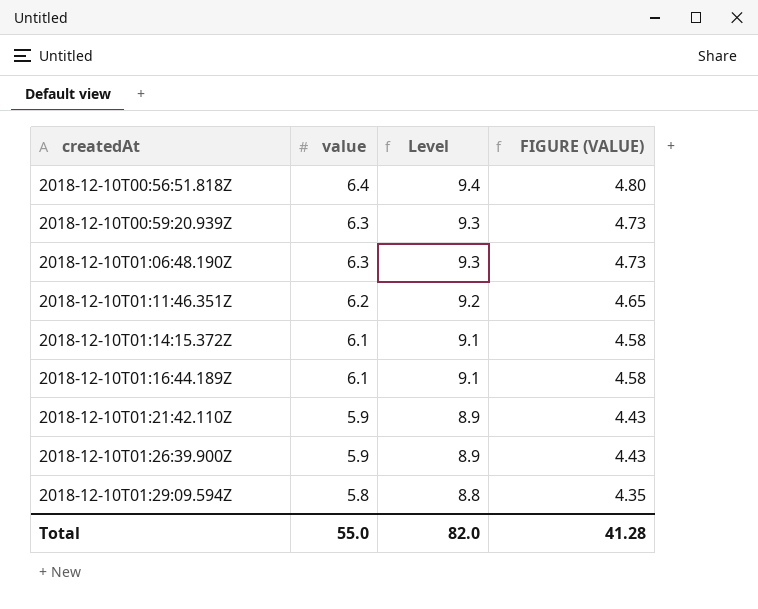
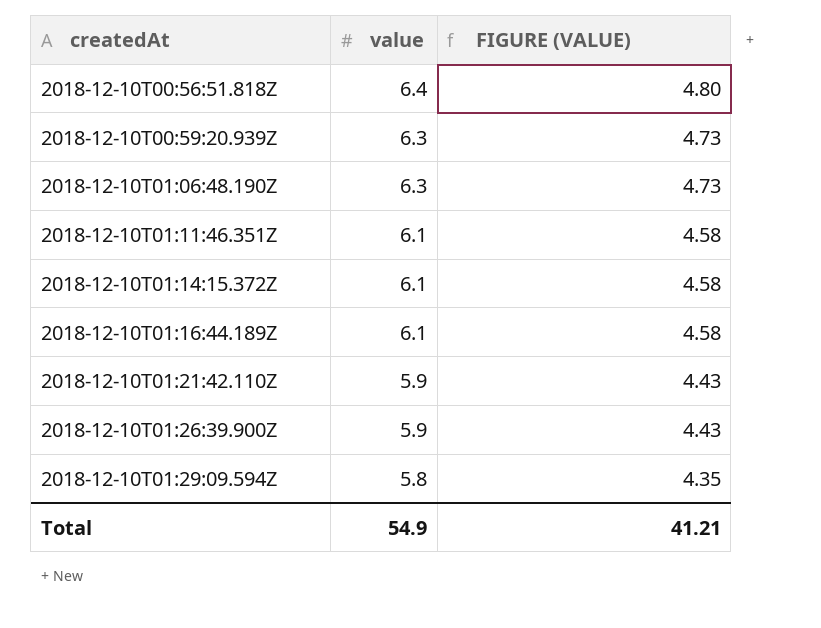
column Level | formula: [value] + 3 -> none
2018-12-10T01:11:46.351Z | value: 6.2 -> 6.1
2018-12-10T01:11:46.351Z | FIGURE (VALUE): 4.65 -> 4.58
Total | value: 55.0 -> 54.9
Total | FIGURE (VALUE): 41.28 -> 41.21

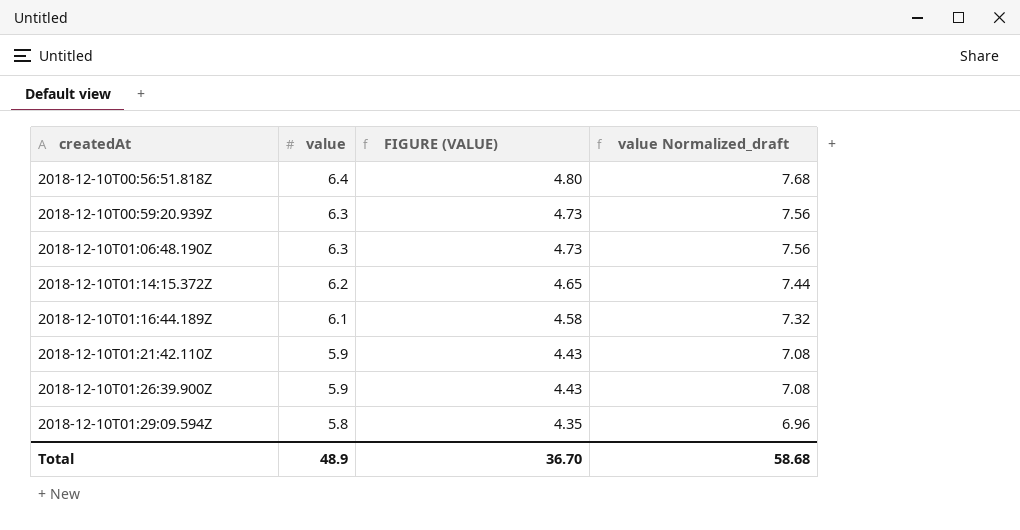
column value Normalized_draft | formula: none -> [value] * 1.2
row 2018-12-10T01:11:46.351Z: 6.1 | 4.58 -> none
2018-12-10T01:14:15.372Z | value: 6.1 -> 6.2
2018-12-10T01:14:15.372Z | FIGURE (VALUE): 4.58 -> 4.65
Total | value: 54.9 -> 48.9
Total | FIGURE (VALUE): 41.21 -> 36.70

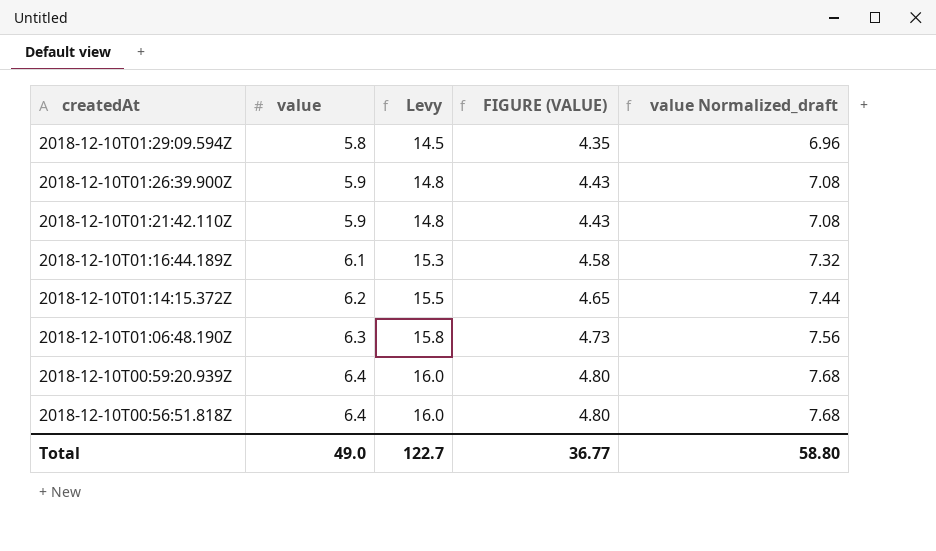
row order: createdAt ascending -> createdAt descending
column Levy | formula: none -> [value] * 2.5
2018-12-10T00:59:20.939Z | value: 6.3 -> 6.4
2018-12-10T00:59:20.939Z | FIGURE (VALUE): 4.73 -> 4.80
2018-12-10T00:59:20.939Z | value Normalized_draft: 7.56 -> 7.68
Total | value: 48.9 -> 49.0
Total | FIGURE (VALUE): 36.70 -> 36.77
Total | value Normalized_draft: 58.68 -> 58.80

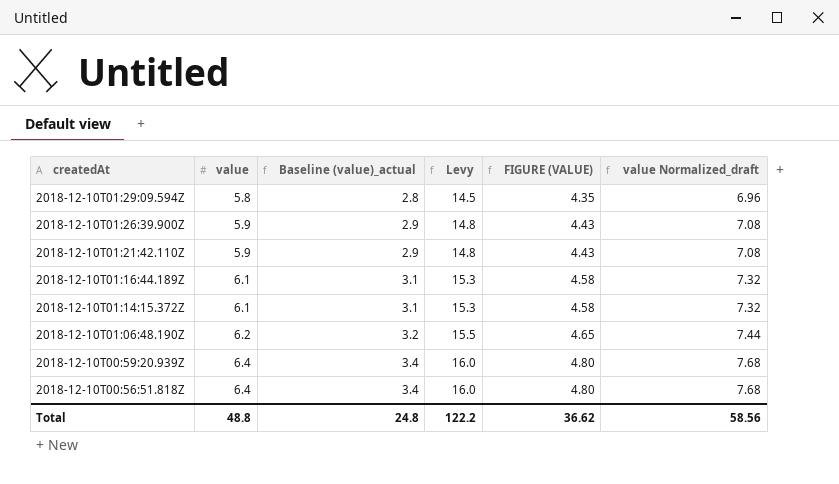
column Baseline (value)_actual | formula: none -> [value] - 3
2018-12-10T01:14:15.372Z | value: 6.2 -> 6.1
2018-12-10T01:14:15.372Z | Levy: 15.5 -> 15.3
2018-12-10T01:14:15.372Z | FIGURE (VALUE): 4.65 -> 4.58
2018-12-10T01:14:15.372Z | value Normalized_draft: 7.44 -> 7.32
2018-12-10T01:06:48.190Z | value: 6.3 -> 6.2
2018-12-10T01:06:48.190Z | Levy: 15.8 -> 15.5
2018-12-10T01:06:48.190Z | FIGURE (VALUE): 4.73 -> 4.65
2018-12-10T01:06:48.190Z | value Normalized_draft: 7.56 -> 7.44
Total | value: 49.0 -> 48.8
Total | Levy: 122.7 -> 122.2
Total | FIGURE (VALUE): 36.77 -> 36.62
Total | value Normalized_draft: 58.80 -> 58.56

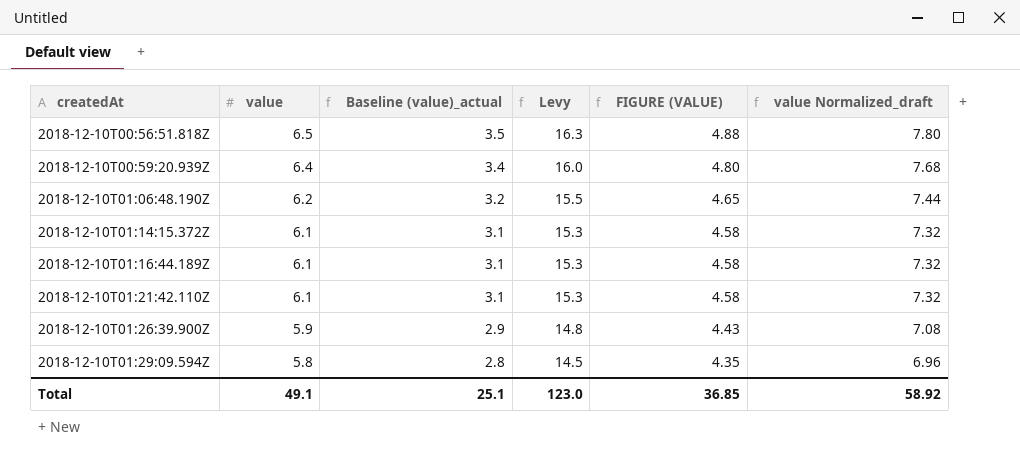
row order: createdAt descending -> createdAt ascending
2018-12-10T00:56:51.818Z | value: 6.4 -> 6.5
2018-12-10T00:56:51.818Z | Baseline (value)_actual: 3.4 -> 3.5
2018-12-10T00:56:51.818Z | Levy: 16.0 -> 16.3
2018-12-10T00:56:51.818Z | FIGURE (VALUE): 4.80 -> 4.88
2018-12-10T00:56:51.818Z | value Normalized_draft: 7.68 -> 7.80
2018-12-10T01:21:42.110Z | value: 5.9 -> 6.1
2018-12-10T01:21:42.110Z | Baseline (value)_actual: 2.9 -> 3.1
2018-12-10T01:21:42.110Z | Levy: 14.8 -> 15.3
2018-12-10T01:21:42.110Z | FIGURE (VALUE): 4.43 -> 4.58
2018-12-10T01:21:42.110Z | value Normalized_draft: 7.08 -> 7.32
Total | value: 48.8 -> 49.1
Total | Baseline (value)_actual: 24.8 -> 25.1
Total | Levy: 122.2 -> 123.0
Total | FIGURE (VALUE): 36.62 -> 36.85
Total | value Normalized_draft: 58.56 -> 58.92

